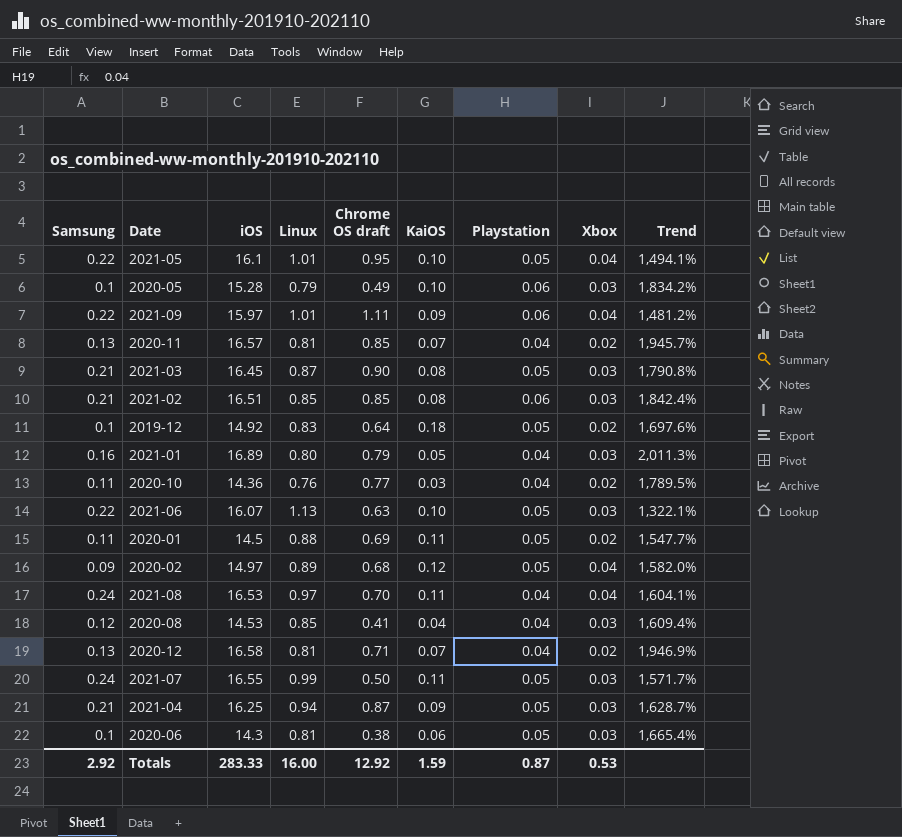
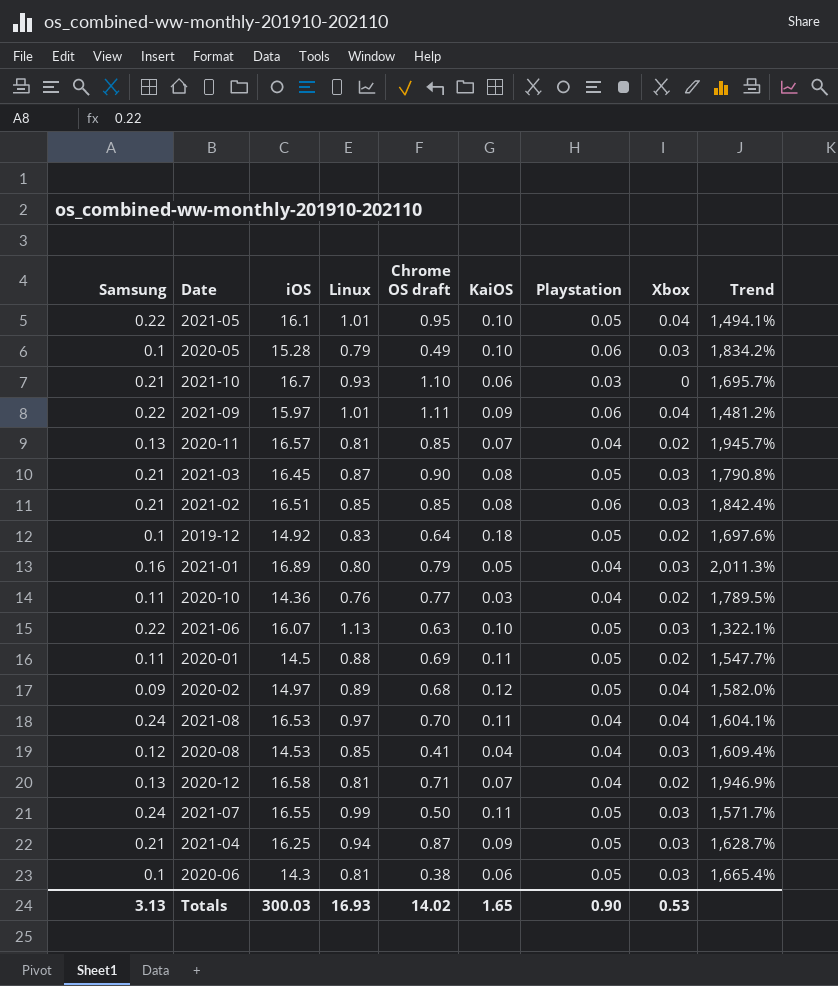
row 2021-10: none -> 0.21 | 16.7 | 0.93 | 1.10 | 0.06 | 0.03 | 0 | 1,695.7%
Totals | Samsung: 2.92 -> 3.13
Totals | iOS: 283.33 -> 300.03
Totals | Linux: 16.00 -> 16.93
Totals | Chrome OS draft: 12.92 -> 14.02
Totals | KaiOS: 1.59 -> 1.65
Totals | Playstation: 0.87 -> 0.90

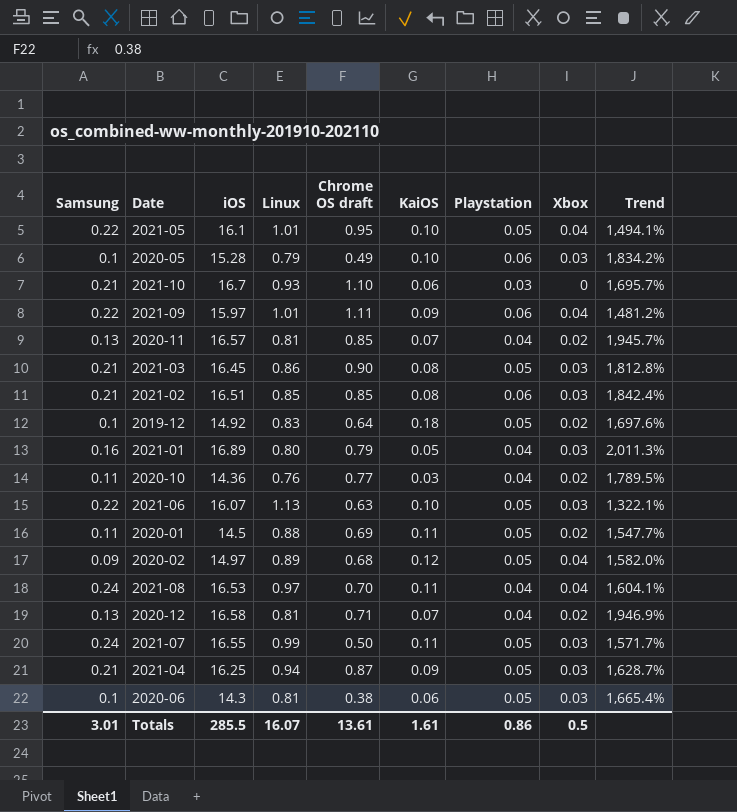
row 2020-08: 0.12 | 14.53 | 0.85 | 0.41 | 0.04 | 0.04 | 0.03 | 1,609.4% -> none
2021-03 | Linux: 0.87 -> 0.86
2021-03 | Trend: 1,790.8% -> 1,812.8%
Totals | Samsung: 3.13 -> 3.01
Totals | iOS: 300.03 -> 285.5
Totals | Linux: 16.93 -> 16.07
Totals | Chrome OS draft: 14.02 -> 13.61
Totals | KaiOS: 1.65 -> 1.61
Totals | Playstation: 0.90 -> 0.86
Totals | Xbox: 0.53 -> 0.5

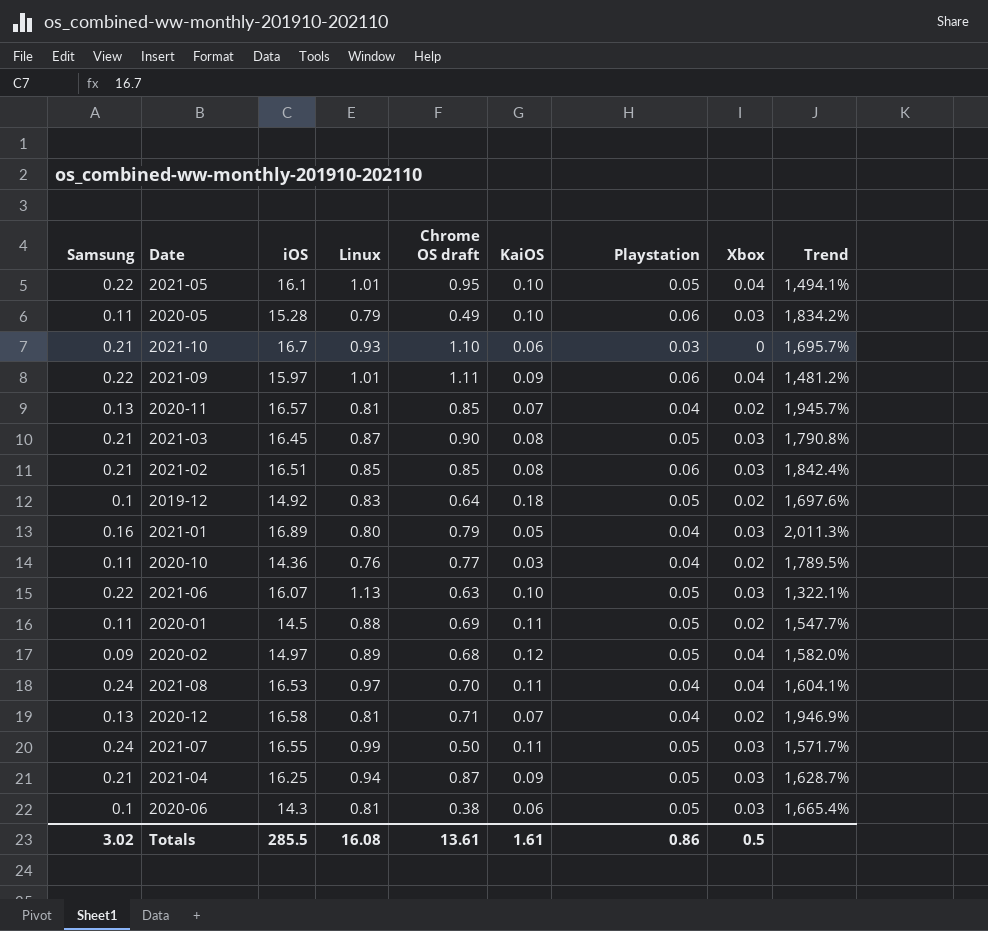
2020-05 | Samsung: 0.1 -> 0.11
2021-03 | Linux: 0.86 -> 0.87
2021-03 | Trend: 1,812.8% -> 1,790.8%
Totals | Samsung: 3.01 -> 3.02
Totals | Linux: 16.07 -> 16.08

